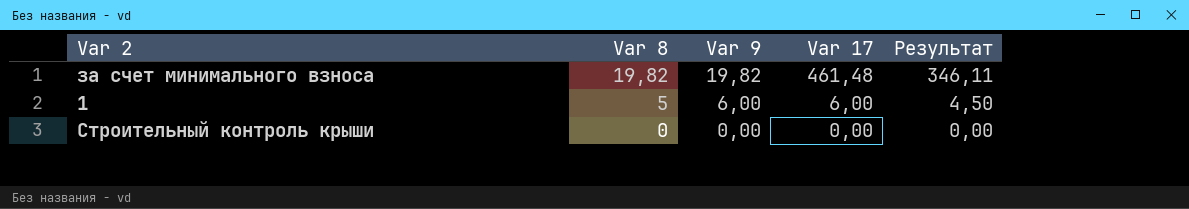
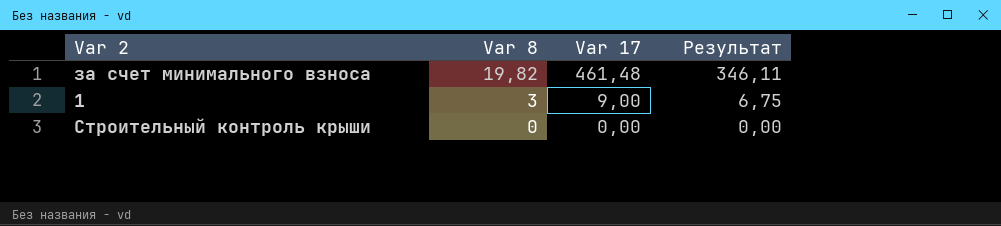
column Var 9 | position: 3 -> none
1 | Var 8: 5 -> 3
1 | Var 17: 6,00 -> 9,00
1 | Результат: 4,50 -> 6,75

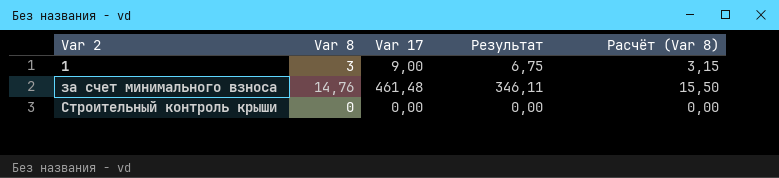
row order: Var 8 descending -> Var 2 ascending
column Расчёт (Var 8) | formula: none -> [Var 8] * 1,05
за счет минимального взноса | Var 8: 19,82 -> 14,76

